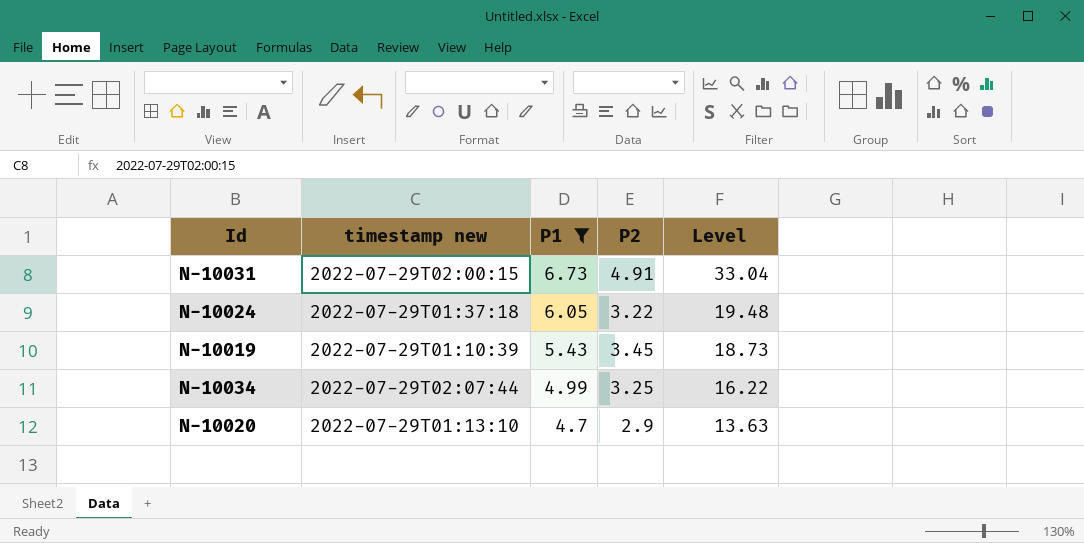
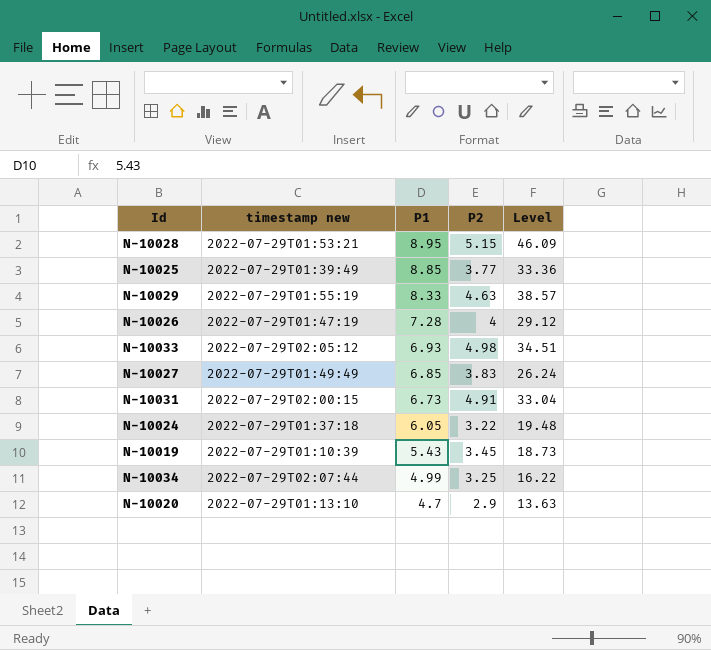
filter: P1 <= 6.73 -> none

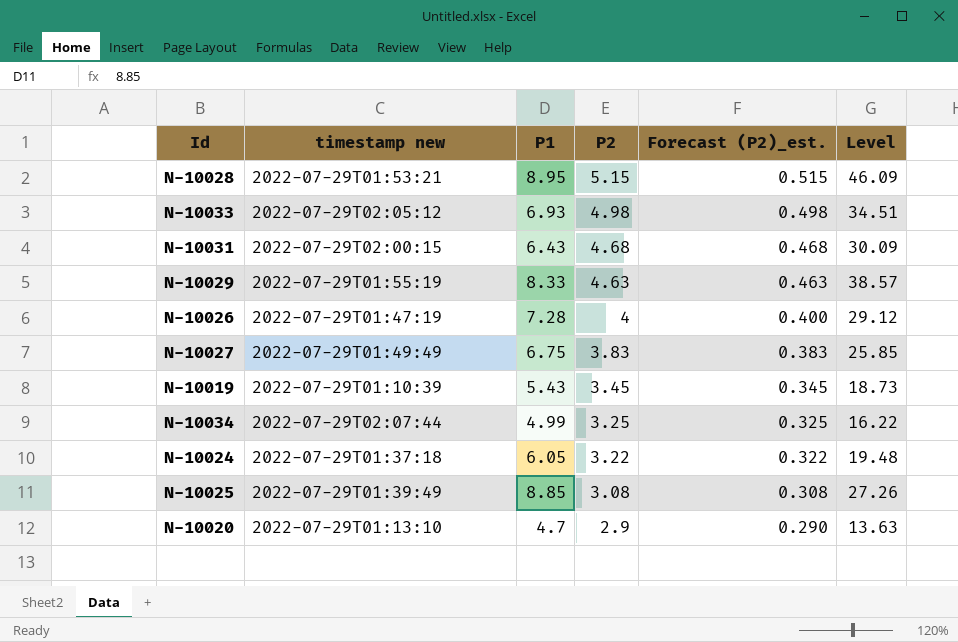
row order: P1 descending -> P2 descending
column Forecast (P2)_est. | formula: none -> [P2] * 0.1
N-10031 | P1: 6.73 -> 6.43
N-10031 | P2: 4.91 -> 4.68
N-10031 | Level: 33.04 -> 30.09
N-10027 | P1: 6.85 -> 6.75
N-10027 | Level: 26.24 -> 25.85
N-10025 | P2: 3.77 -> 3.08
N-10025 | Level: 33.36 -> 27.26

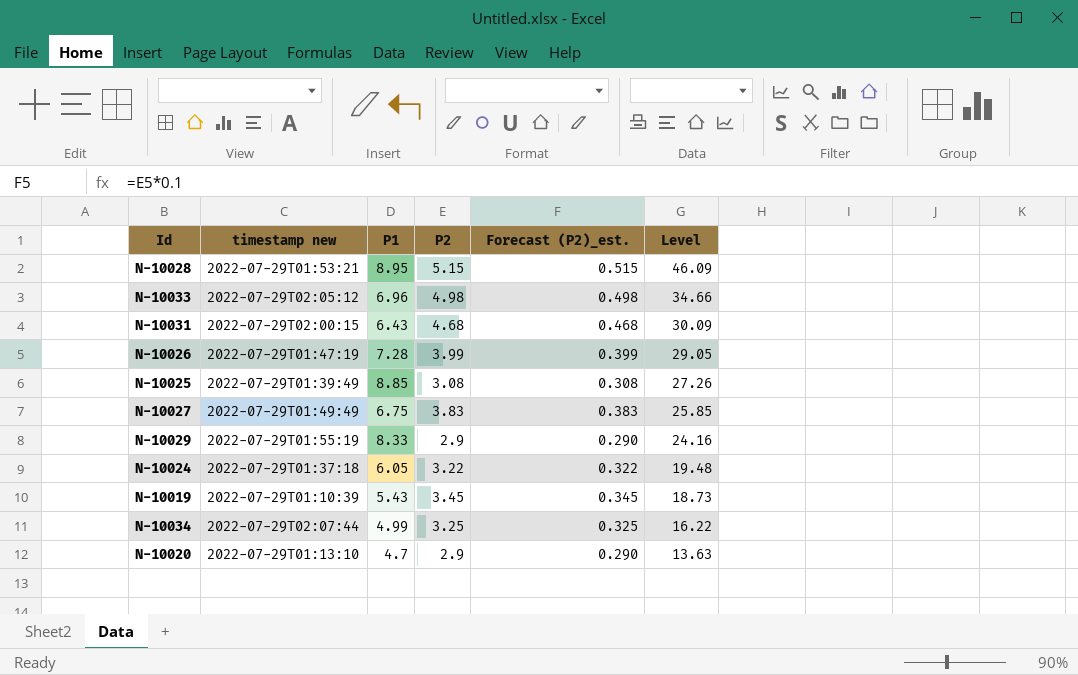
row order: P2 descending -> Level descending
N-10033 | P1: 6.93 -> 6.96
N-10033 | Level: 34.51 -> 34.66
N-10026 | P2: 4 -> 3.99
N-10026 | Forecast (P2)_est.: 0.400 -> 0.399
N-10026 | Level: 29.12 -> 29.05
N-10029 | P2: 4.63 -> 2.9
N-10029 | Forecast (P2)_est.: 0.463 -> 0.290
N-10029 | Level: 38.57 -> 24.16

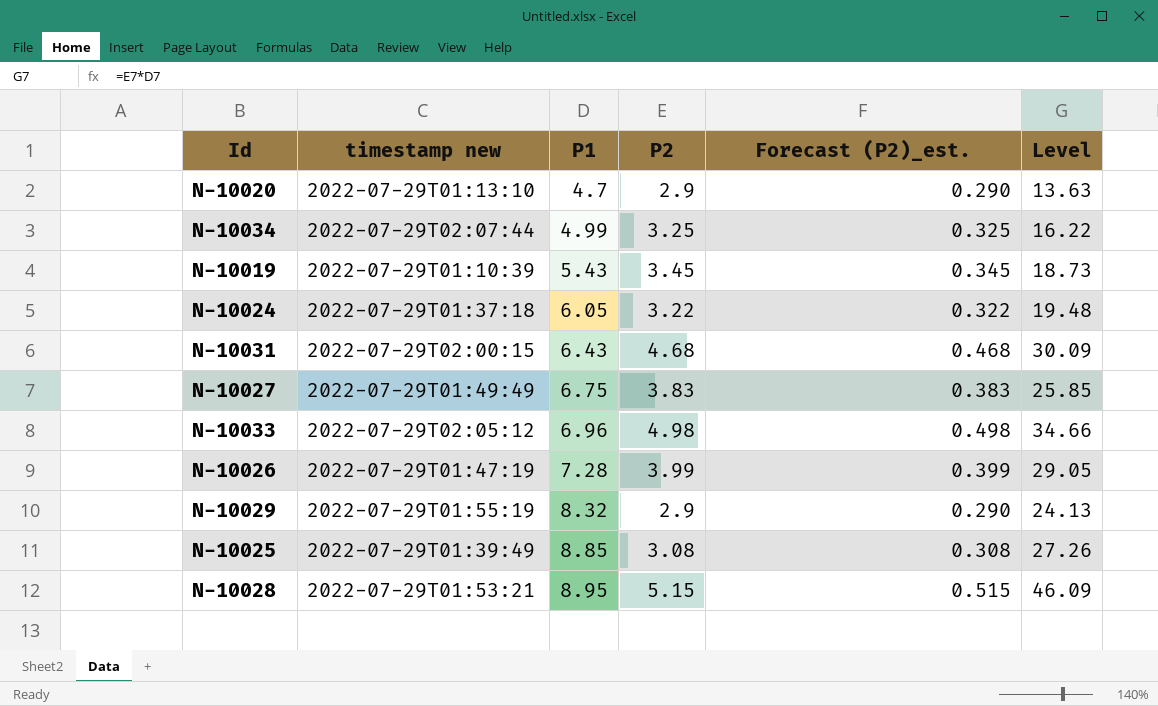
row order: Level descending -> P1 ascending
N-10029 | P1: 8.33 -> 8.32
N-10029 | Level: 24.16 -> 24.13

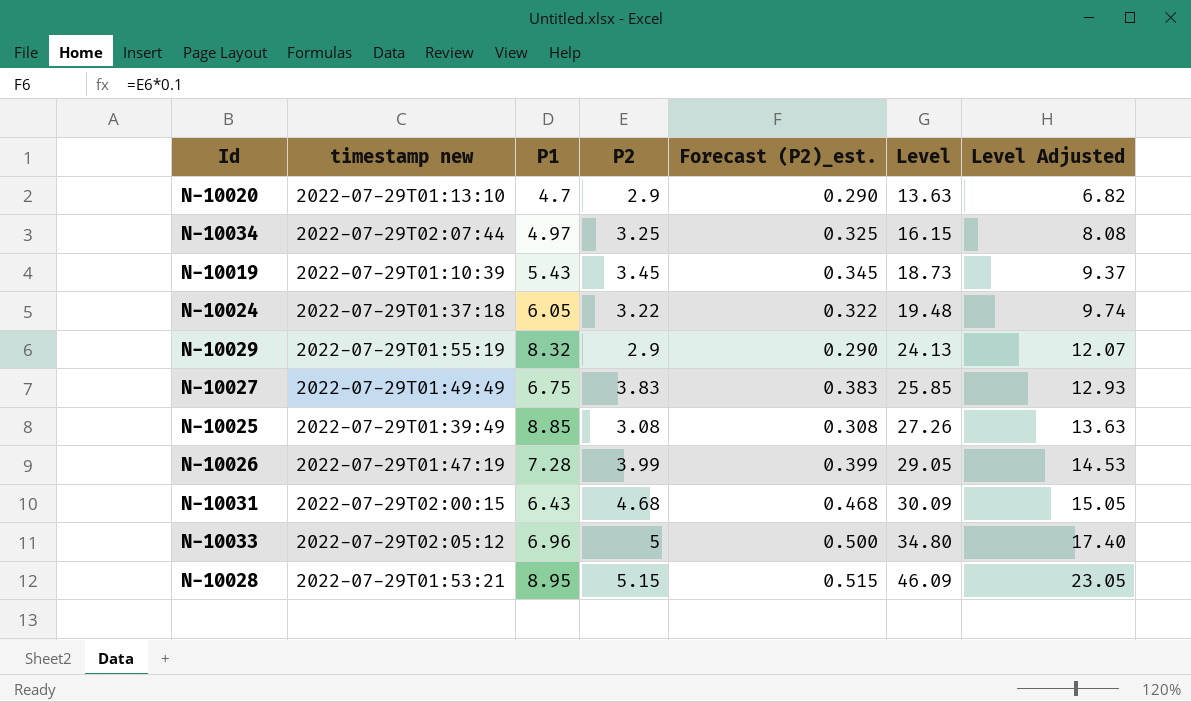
row order: P1 ascending -> Level ascending
column Level Adjusted | formula: none -> [Level] * 0.5
N-10034 | P1: 4.99 -> 4.97
N-10034 | Level: 16.22 -> 16.15
N-10033 | P2: 4.98 -> 5
N-10033 | Forecast (P2)_est.: 0.498 -> 0.500
N-10033 | Level: 34.66 -> 34.80

